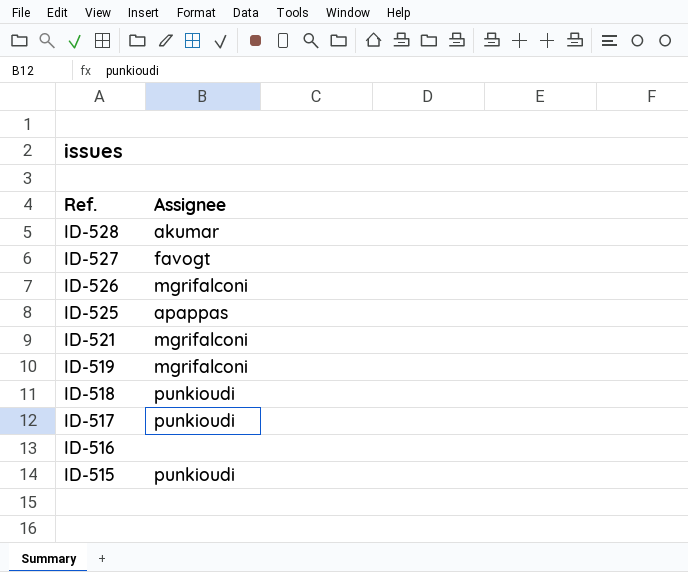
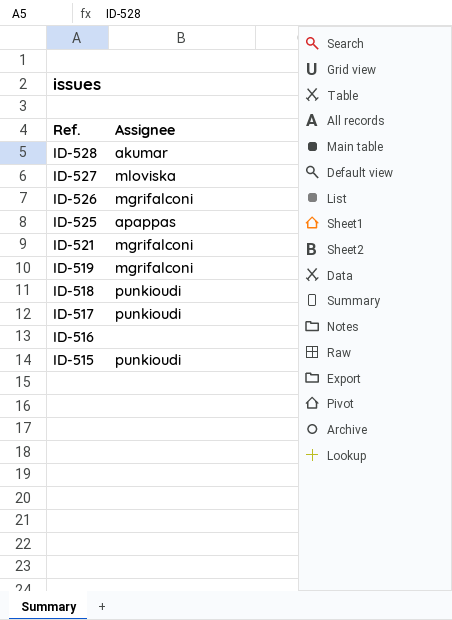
ID-527 | Assignee: favogt -> mloviska

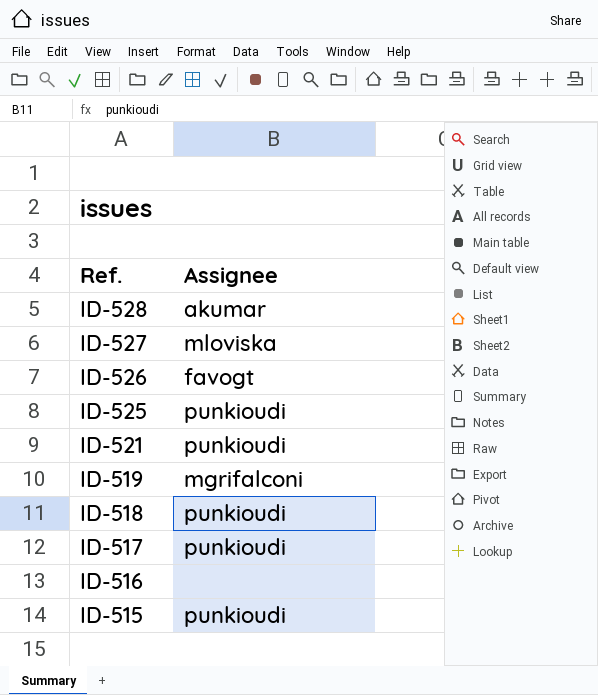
ID-526 | Assignee: mgrifalconi -> favogt
ID-525 | Assignee: apappas -> punkioudi
ID-521 | Assignee: mgrifalconi -> punkioudi

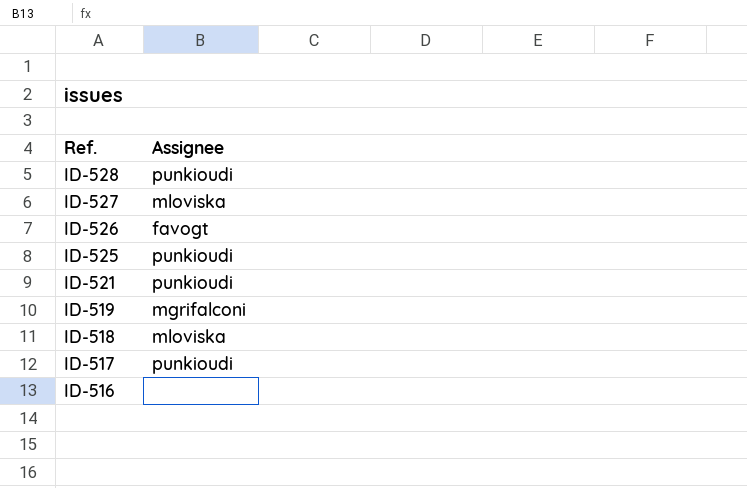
row ID-515: punkioudi -> none
ID-528 | Assignee: akumar -> punkioudi
ID-518 | Assignee: punkioudi -> mloviska

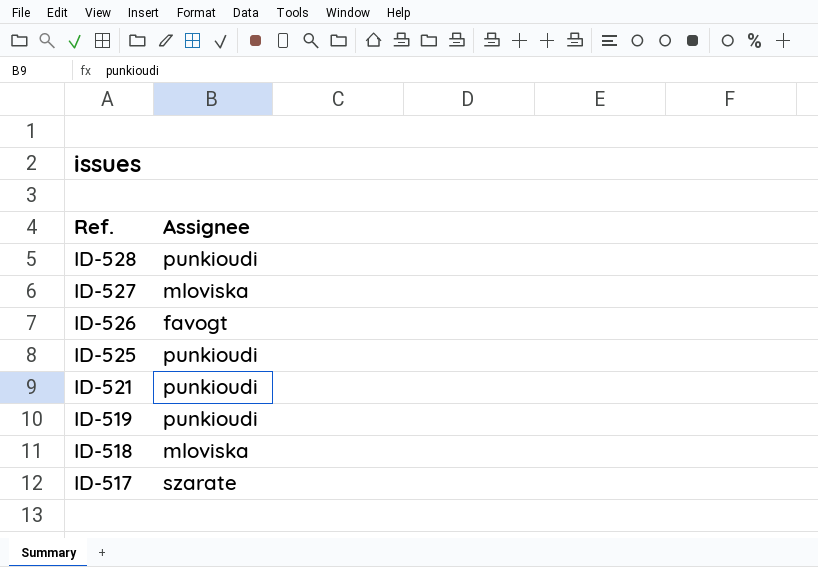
row ID-516: none -> none
ID-519 | Assignee: mgrifalconi -> punkioudi
ID-517 | Assignee: punkioudi -> szarate

